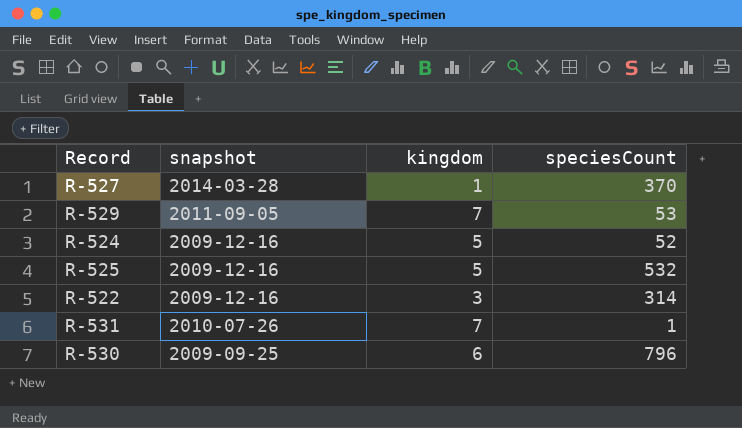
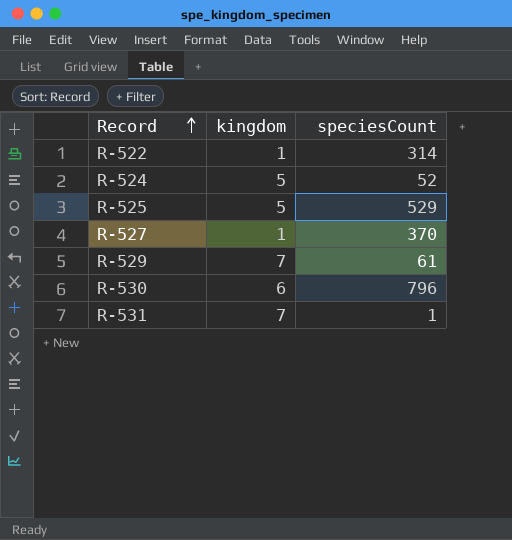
row order: none -> Record ascending
column snapshot | position: 2 -> none
R-522 | kingdom: 3 -> 1
R-525 | speciesCount: 532 -> 529
R-529 | speciesCount: 53 -> 61

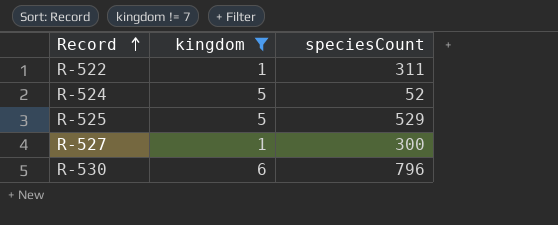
filter: none -> kingdom != 7
R-522 | speciesCount: 314 -> 311
R-527 | speciesCount: 370 -> 300

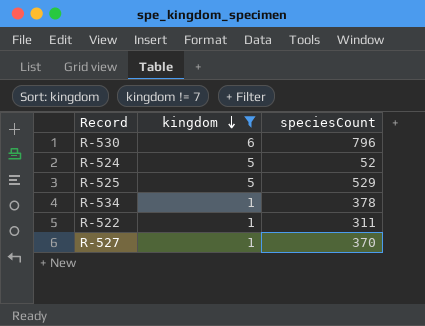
row order: Record ascending -> kingdom descending
row R-534: none -> 1 | 378
R-527 | speciesCount: 300 -> 370

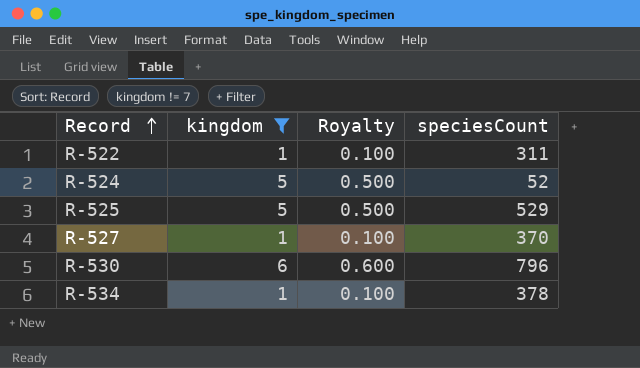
row order: kingdom descending -> Record ascending
column Royalty | formula: none -> [kingdom] * 0.1

